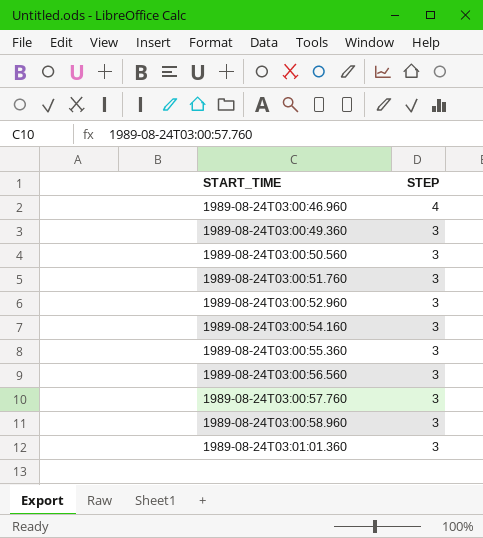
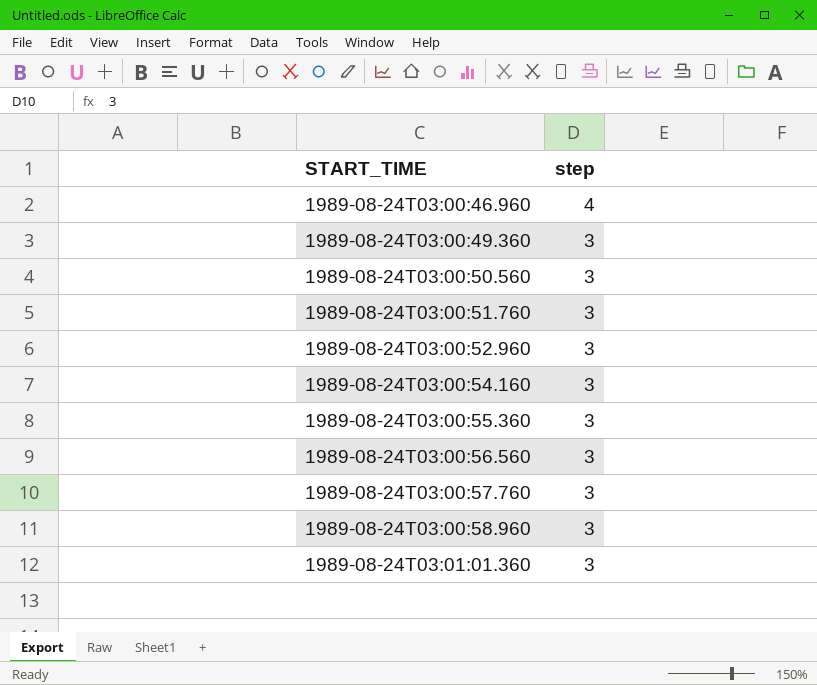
column name: STEP -> step

